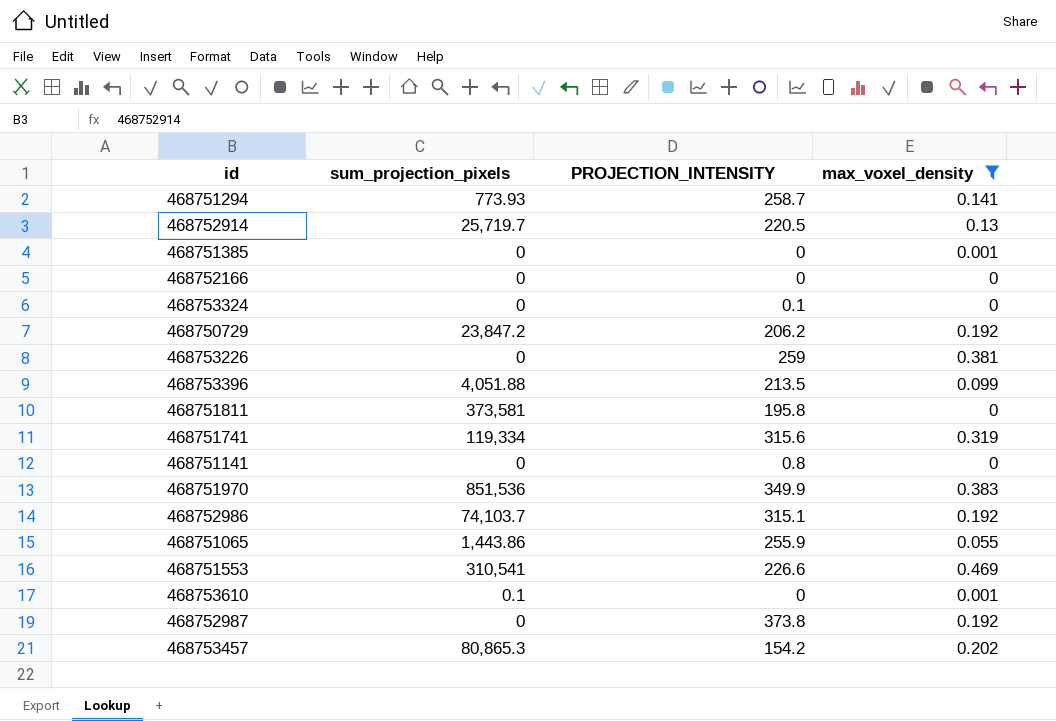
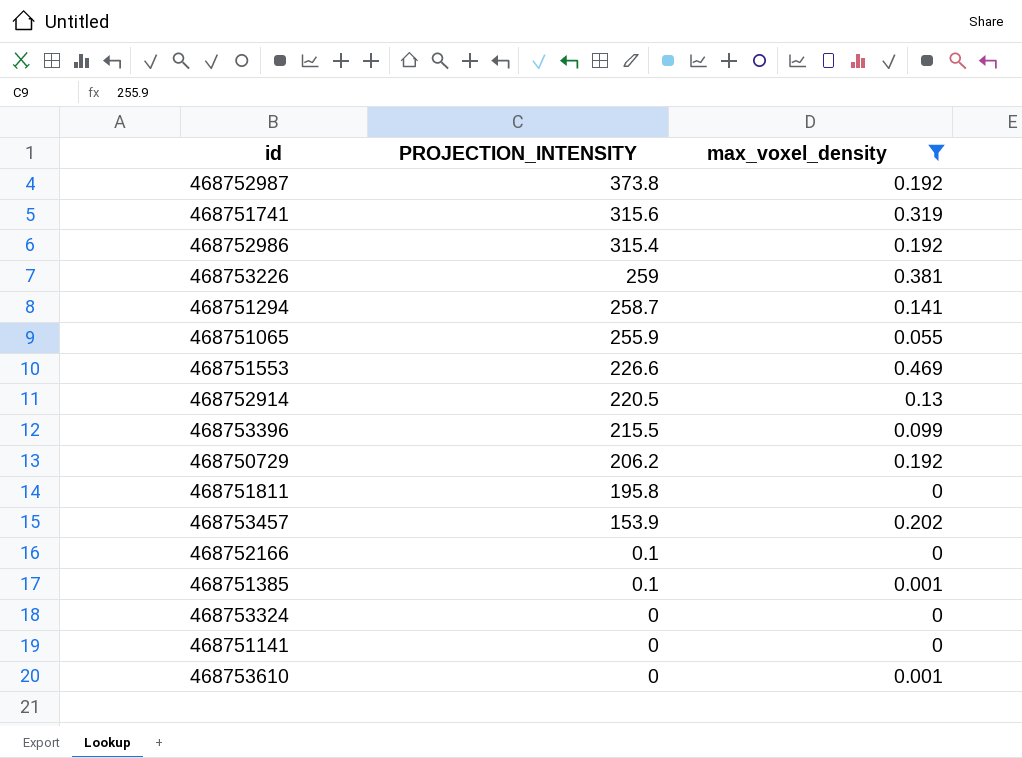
row order: none -> PROJECTION_INTENSITY descending
column sum_projection_pixels | position: 2 -> none
row 468751970: 851,536 | 349.9 | 0.383 -> none
468752986 | PROJECTION_INTENSITY: 315.1 -> 315.4
468753396 | PROJECTION_INTENSITY: 213.5 -> 215.5
468753457 | PROJECTION_INTENSITY: 154.2 -> 153.9
468752166 | PROJECTION_INTENSITY: 0 -> 0.1
468751385 | PROJECTION_INTENSITY: 0 -> 0.1
468753324 | PROJECTION_INTENSITY: 0.1 -> 0
468751141 | PROJECTION_INTENSITY: 0.8 -> 0

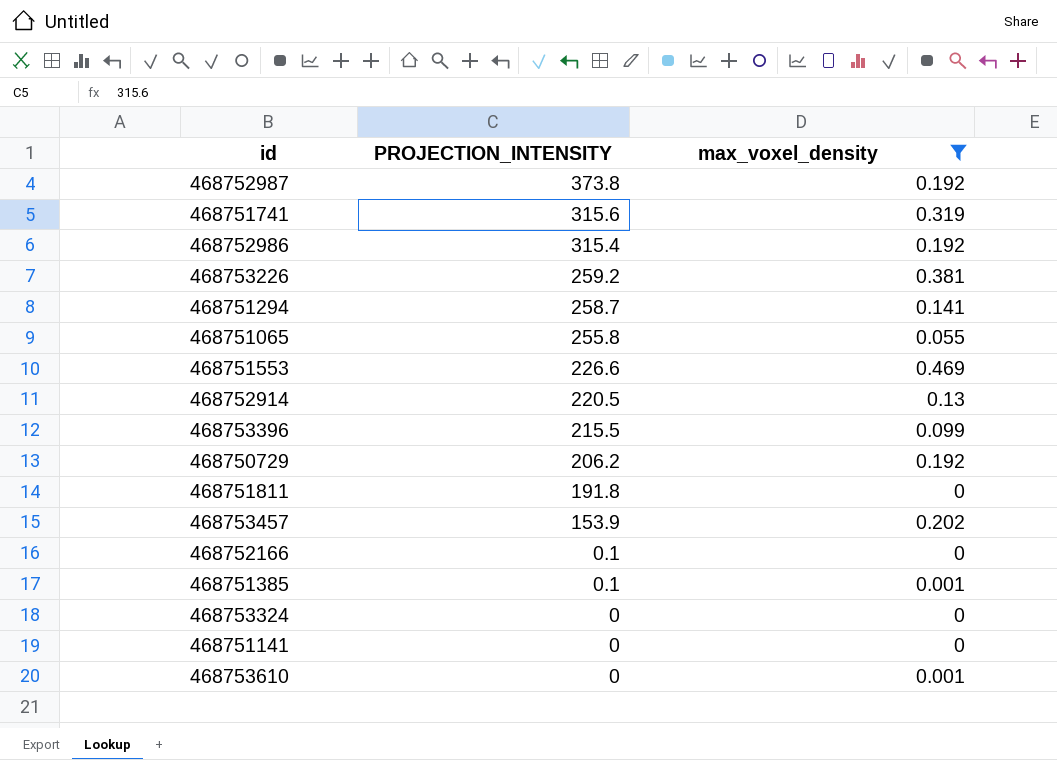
468753226 | PROJECTION_INTENSITY: 259 -> 259.2
468751065 | PROJECTION_INTENSITY: 255.9 -> 255.8
468751811 | PROJECTION_INTENSITY: 195.8 -> 191.8

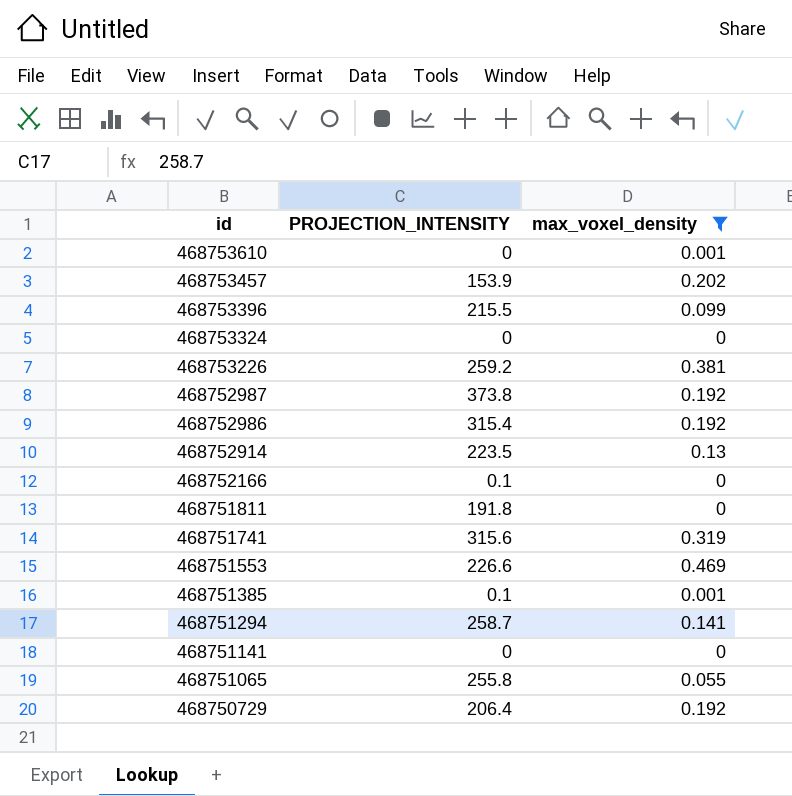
row order: PROJECTION_INTENSITY descending -> id descending
468752914 | PROJECTION_INTENSITY: 220.5 -> 223.5
468750729 | PROJECTION_INTENSITY: 206.2 -> 206.4

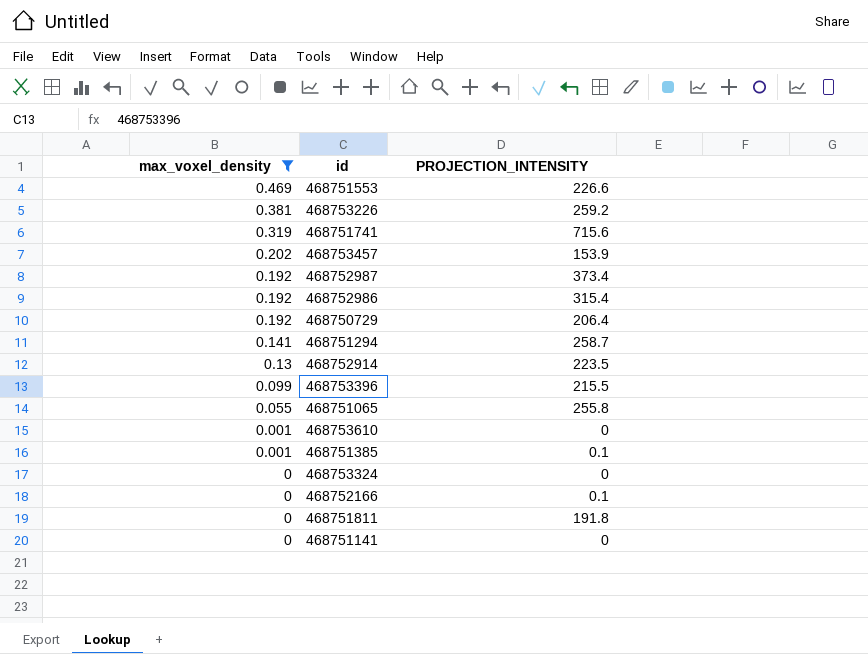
row order: id descending -> max_voxel_density descending
column max_voxel_density | position: 3 -> 1
468751741 | PROJECTION_INTENSITY: 315.6 -> 715.6
468752987 | PROJECTION_INTENSITY: 373.8 -> 373.4

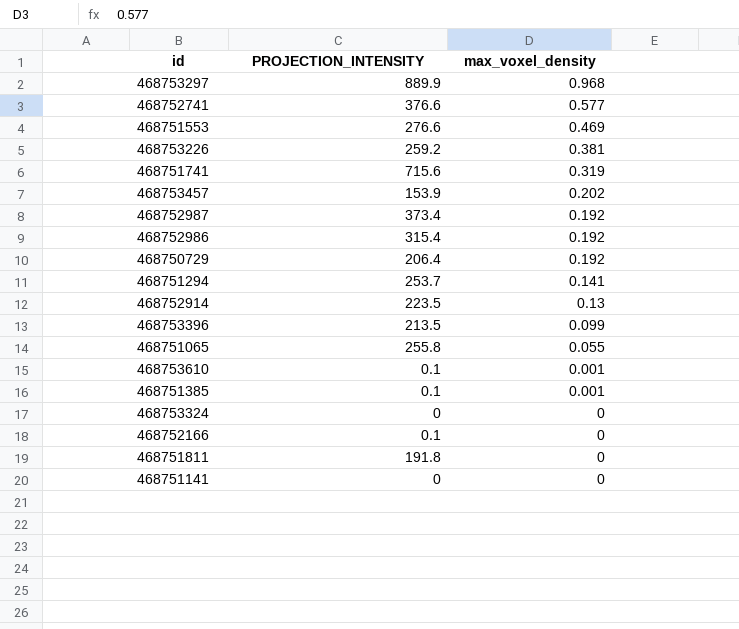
filter: max_voxel_density <= 0.469 -> none
column max_voxel_density | position: 1 -> 3
468751553 | PROJECTION_INTENSITY: 226.6 -> 276.6
468751294 | PROJECTION_INTENSITY: 258.7 -> 253.7
468753396 | PROJECTION_INTENSITY: 215.5 -> 213.5
468753610 | PROJECTION_INTENSITY: 0 -> 0.1

